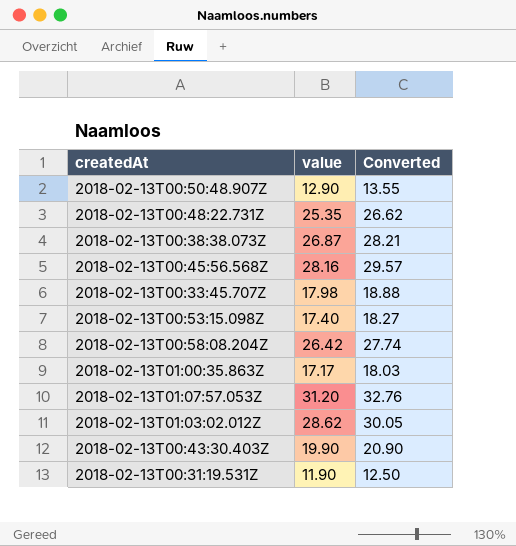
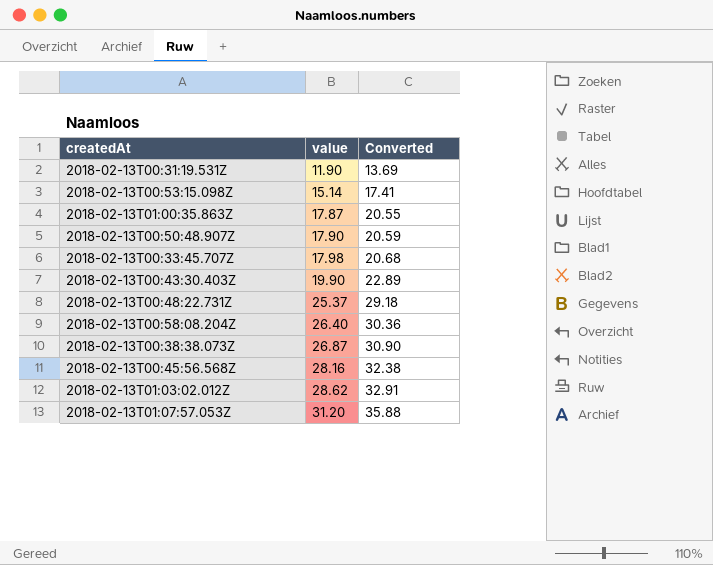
row order: none -> value ascending
column Converted | formula: [value] * 1.05 -> [value] * 1.15
2018-02-13T00:53:15.098Z | value: 17.40 -> 15.14
2018-02-13T01:00:35.863Z | value: 17.17 -> 17.87
2018-02-13T00:50:48.907Z | value: 12.90 -> 17.90
2018-02-13T00:48:22.731Z | value: 25.35 -> 25.37
2018-02-13T00:58:08.204Z | value: 26.42 -> 26.40

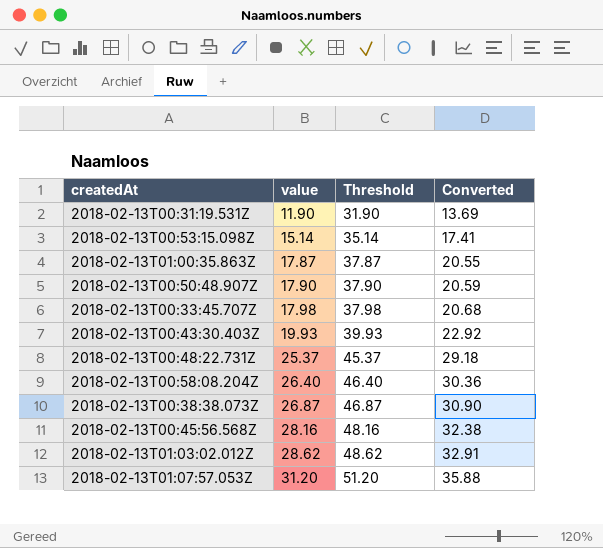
column Threshold | formula: none -> [value] + 20
2018-02-13T00:43:30.403Z | value: 19.90 -> 19.93
2018-02-13T00:43:30.403Z | Converted: 22.89 -> 22.92

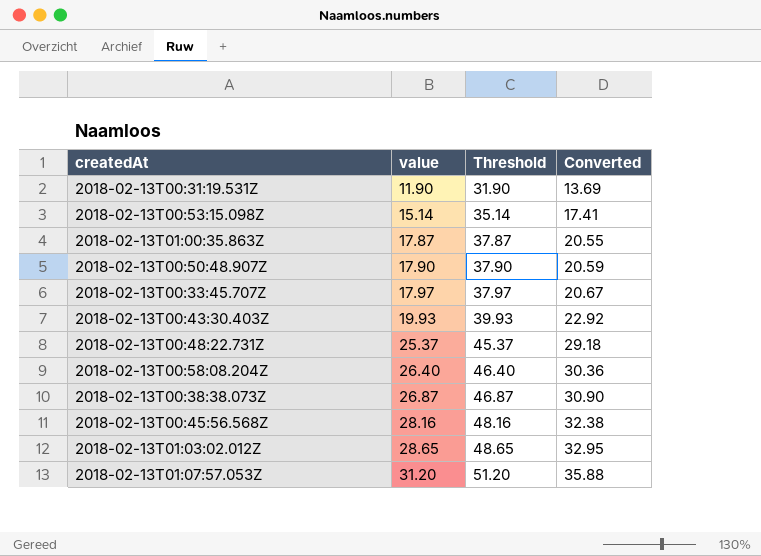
2018-02-13T00:33:45.707Z | value: 17.98 -> 17.97
2018-02-13T00:33:45.707Z | Threshold: 37.98 -> 37.97
2018-02-13T00:33:45.707Z | Converted: 20.68 -> 20.67
2018-02-13T01:03:02.012Z | value: 28.62 -> 28.65
2018-02-13T01:03:02.012Z | Threshold: 48.62 -> 48.65
2018-02-13T01:03:02.012Z | Converted: 32.91 -> 32.95

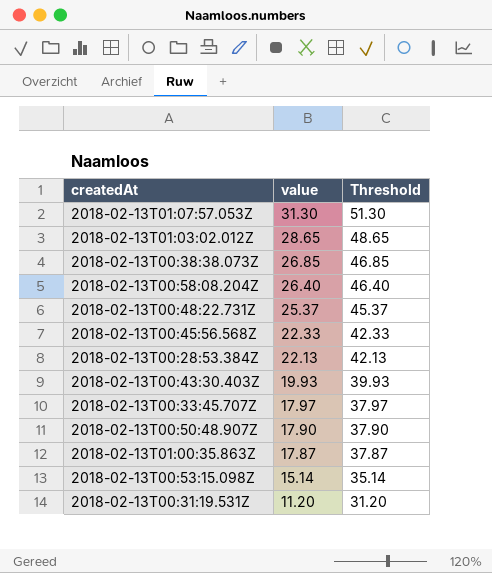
row order: value ascending -> value descending
column Converted | formula: [value] * 1.15 -> none
2018-02-13T01:07:57.053Z | value: 31.20 -> 31.30
2018-02-13T01:07:57.053Z | Threshold: 51.20 -> 51.30
2018-02-13T00:38:38.073Z | value: 26.87 -> 26.85
2018-02-13T00:38:38.073Z | Threshold: 46.87 -> 46.85
2018-02-13T00:45:56.568Z | value: 28.16 -> 22.33
2018-02-13T00:45:56.568Z | Threshold: 48.16 -> 42.33
row 2018-02-13T00:28:53.384Z: none -> 22.13 | 42.13
2018-02-13T00:31:19.531Z | value: 11.90 -> 11.20
2018-02-13T00:31:19.531Z | Threshold: 31.90 -> 31.20

